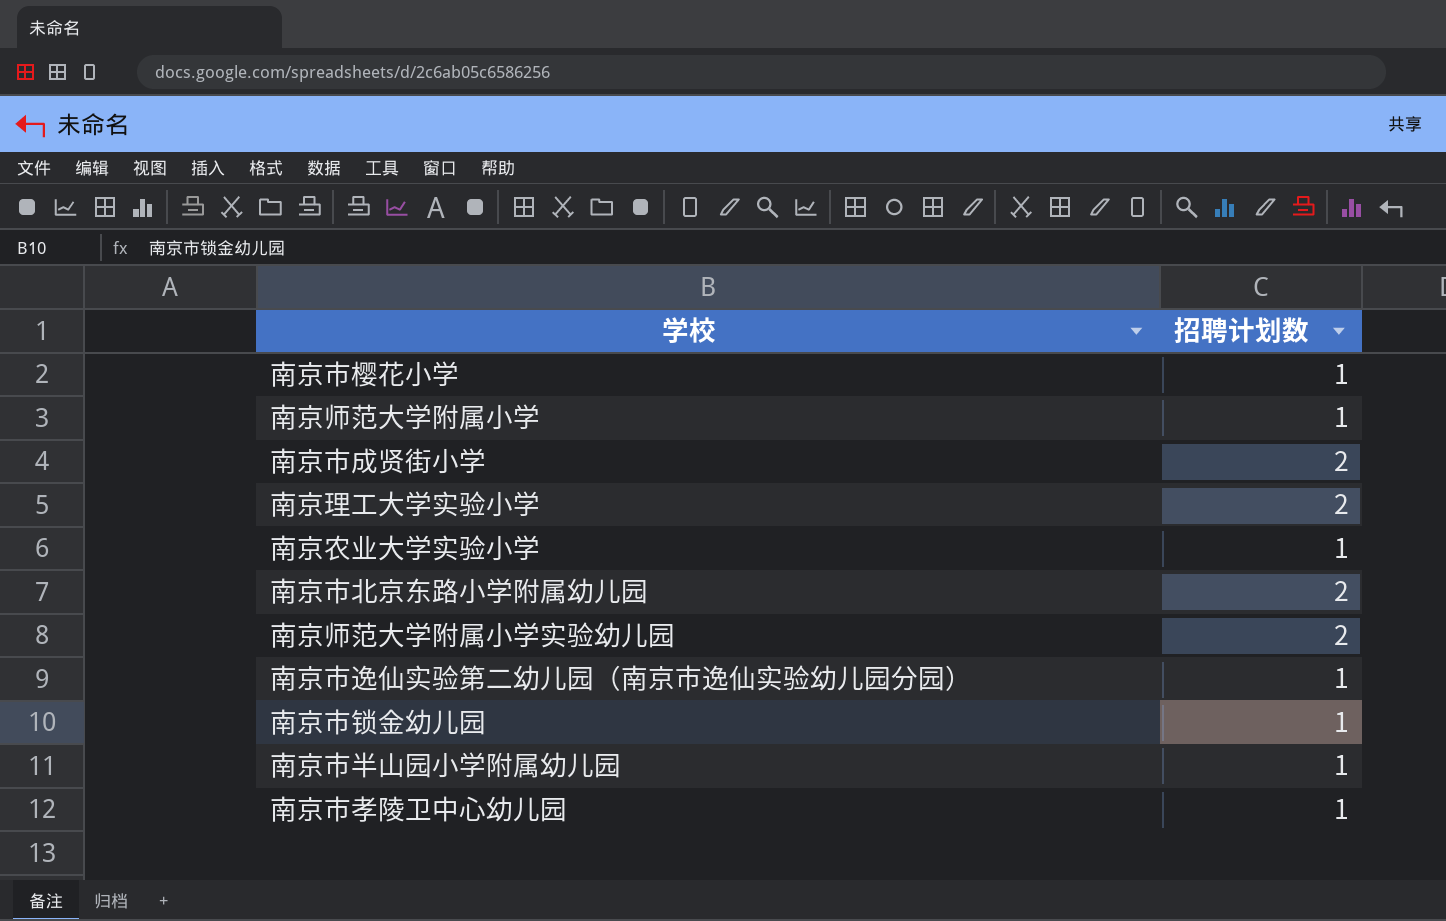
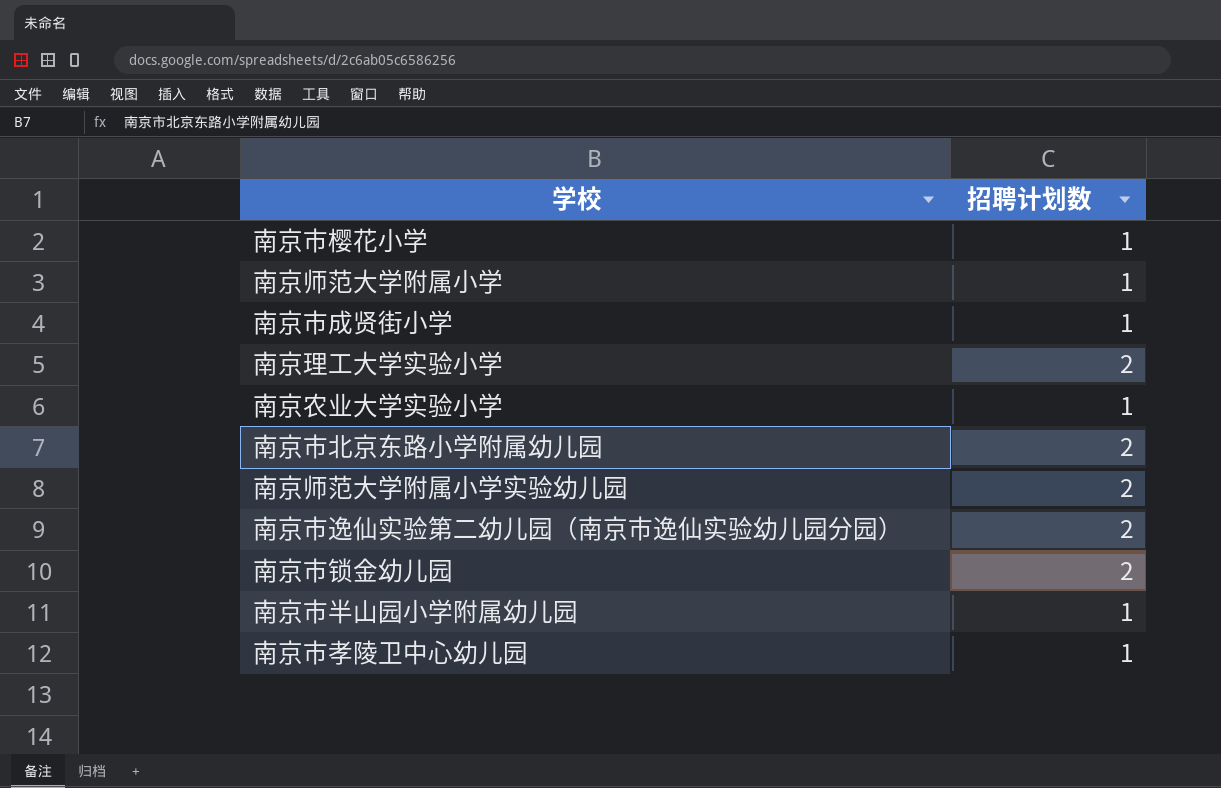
南京市成贤街小学 | 招聘计划数: 2 -> 1
南京市逸仙实验第二幼儿园（南京市逸仙实验幼儿园分园） | 招聘计划数: 1 -> 2
南京市锁金幼儿园 | 招聘计划数: 1 -> 2

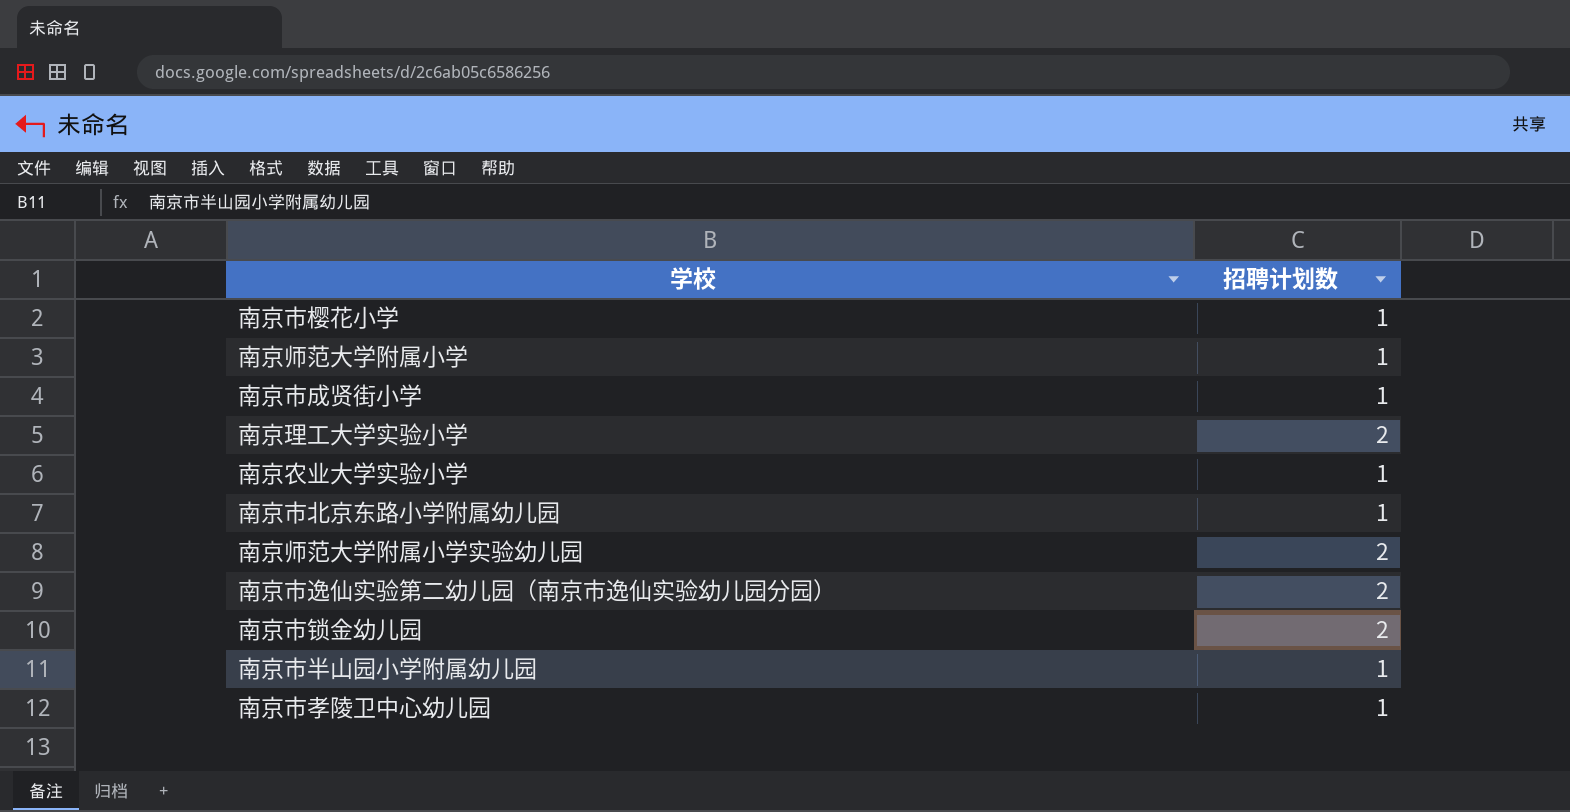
南京市北京东路小学附属幼儿园 | 招聘计划数: 2 -> 1

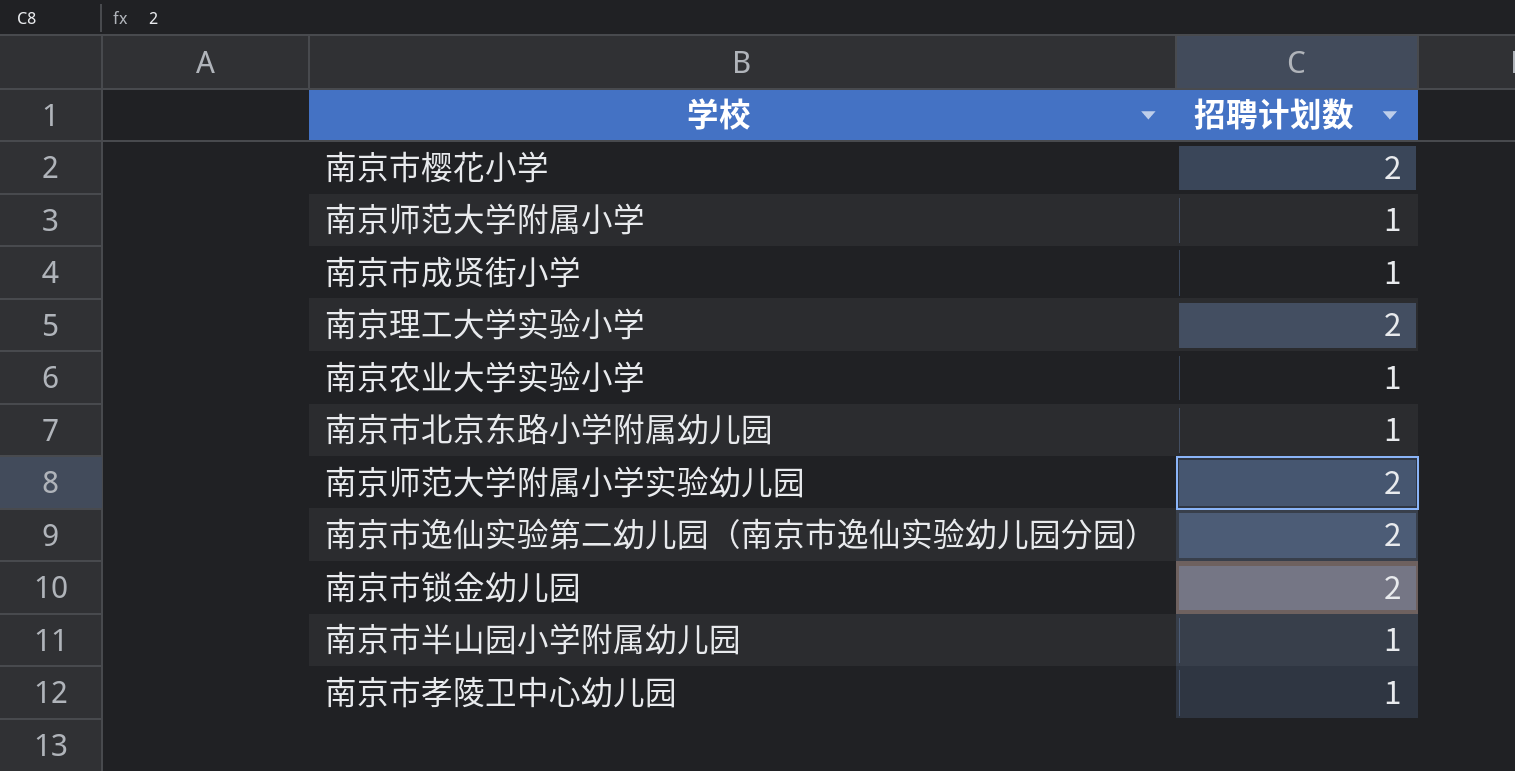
南京市樱花小学 | 招聘计划数: 1 -> 2

